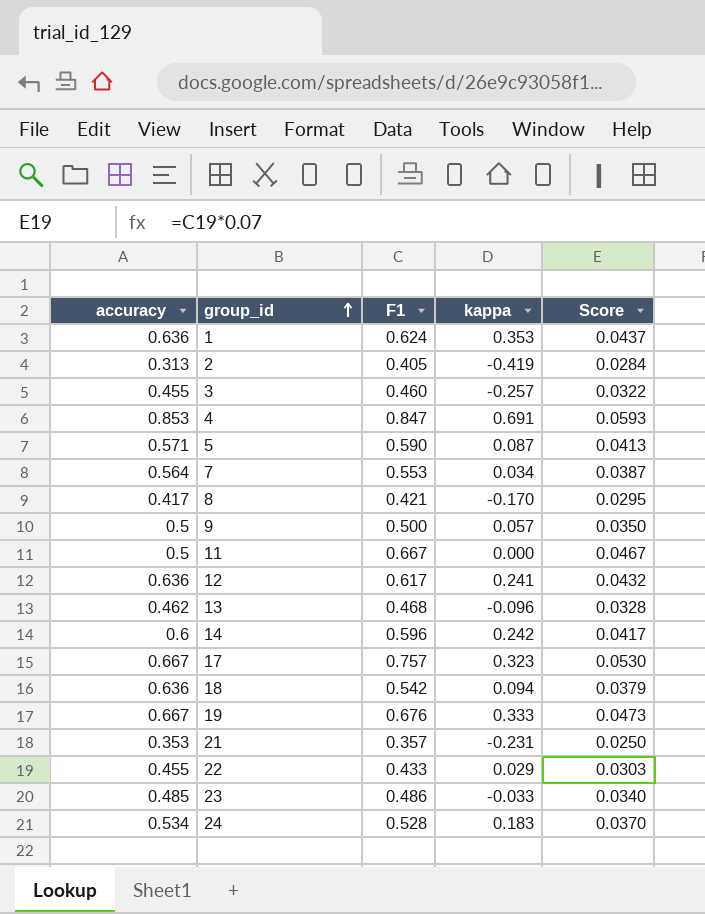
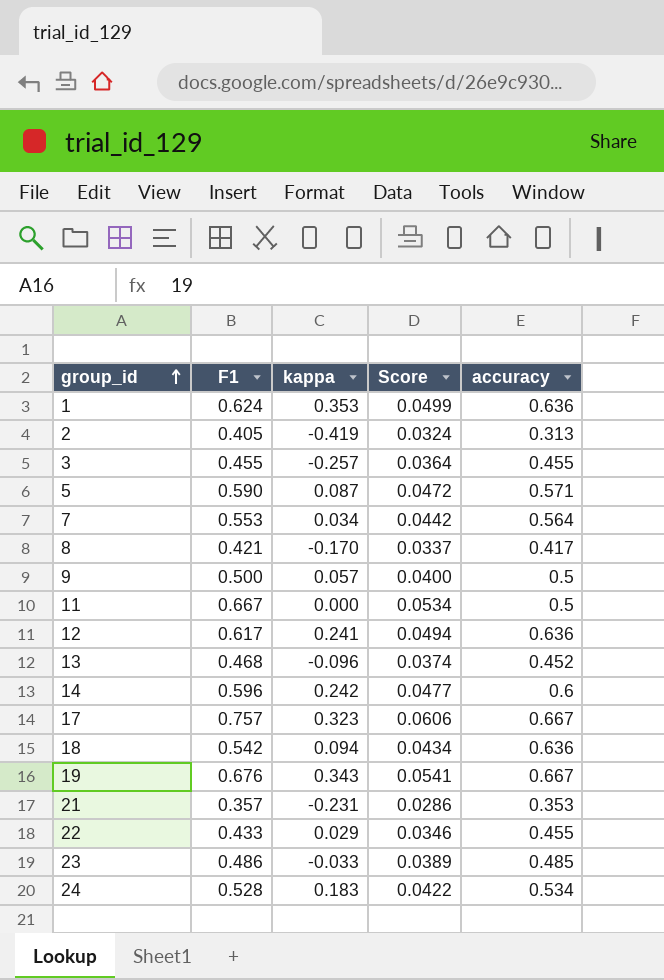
column Score | formula: [F1] * 0.07 -> [F1] * 0.08
column accuracy | position: 1 -> 5
row 4: 0.853 | 0.847 | 0.691 | 0.0593 -> none
3 | F1: 0.460 -> 0.455
13 | accuracy: 0.462 -> 0.452
19 | kappa: 0.333 -> 0.343

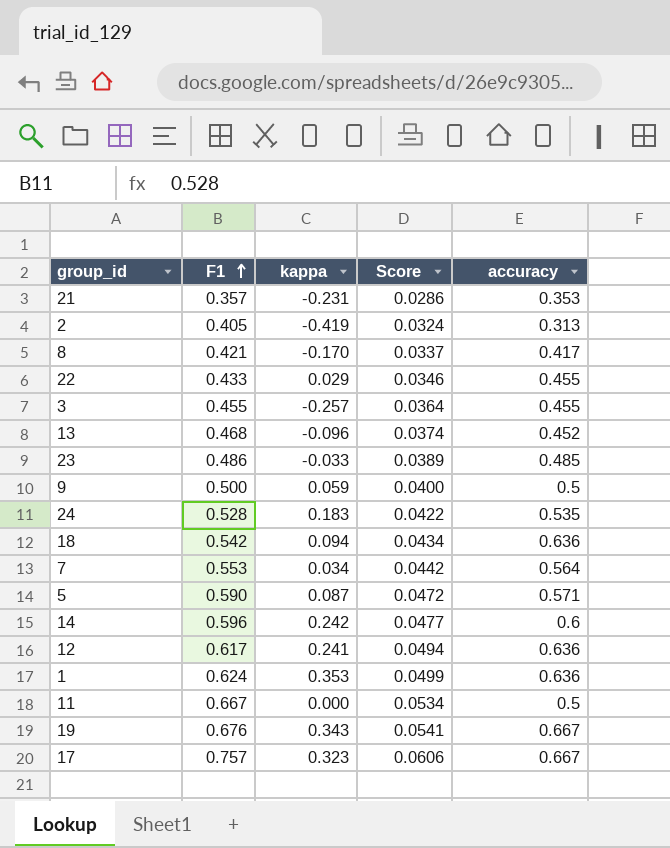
row order: group_id ascending -> F1 ascending
9 | kappa: 0.057 -> 0.059
24 | accuracy: 0.534 -> 0.535

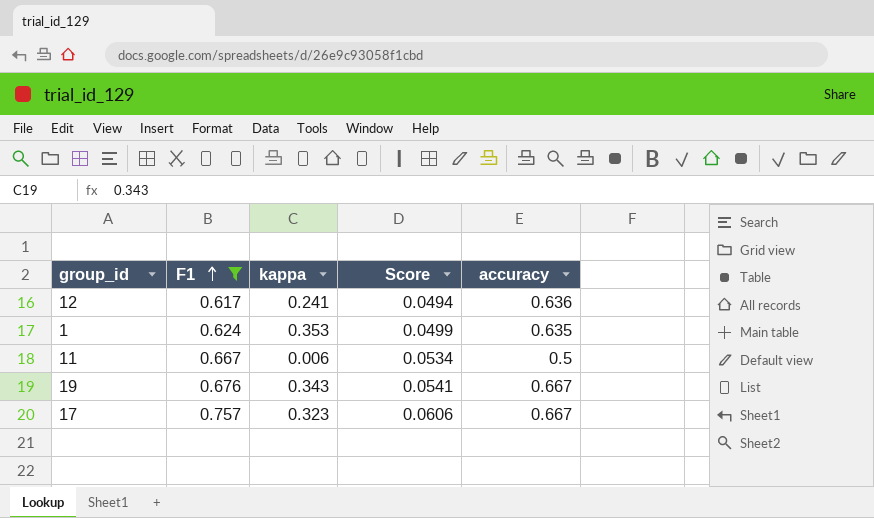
filter: none -> F1 >= 0.617
1 | accuracy: 0.636 -> 0.635
11 | kappa: 0.000 -> 0.006

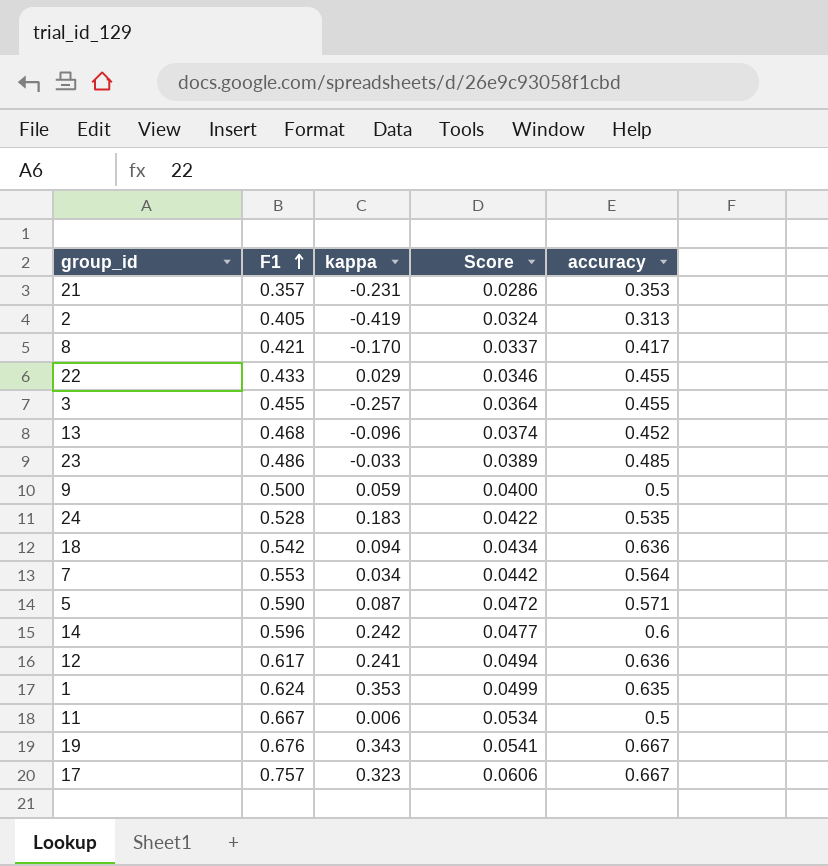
filter: F1 >= 0.617 -> none

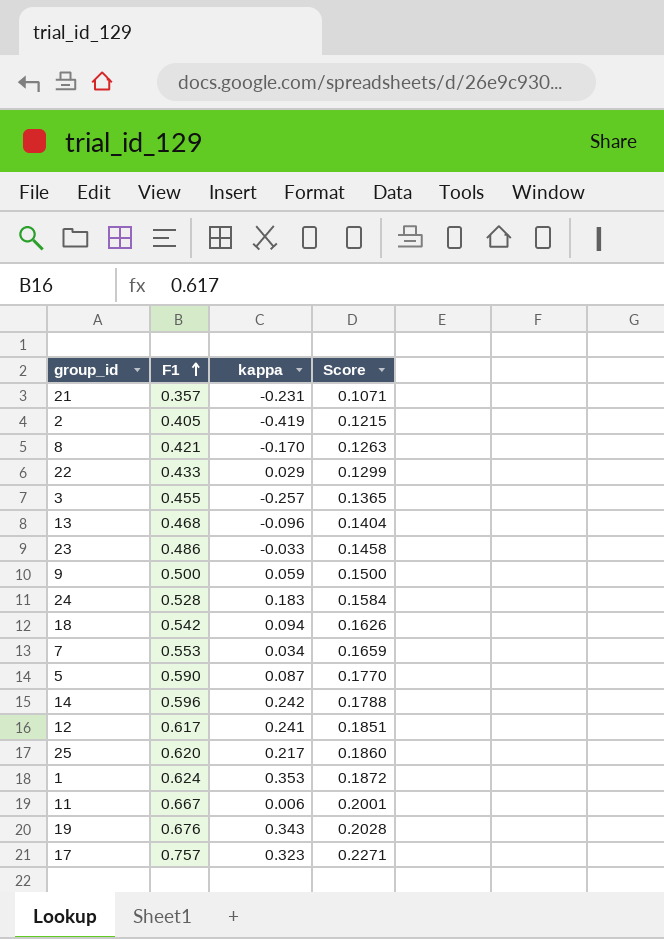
column accuracy | position: 5 -> none
column Score | formula: [F1] * 0.08 -> [F1] * 0.3
row 25: none -> 0.620 | 0.217 | 0.1860

